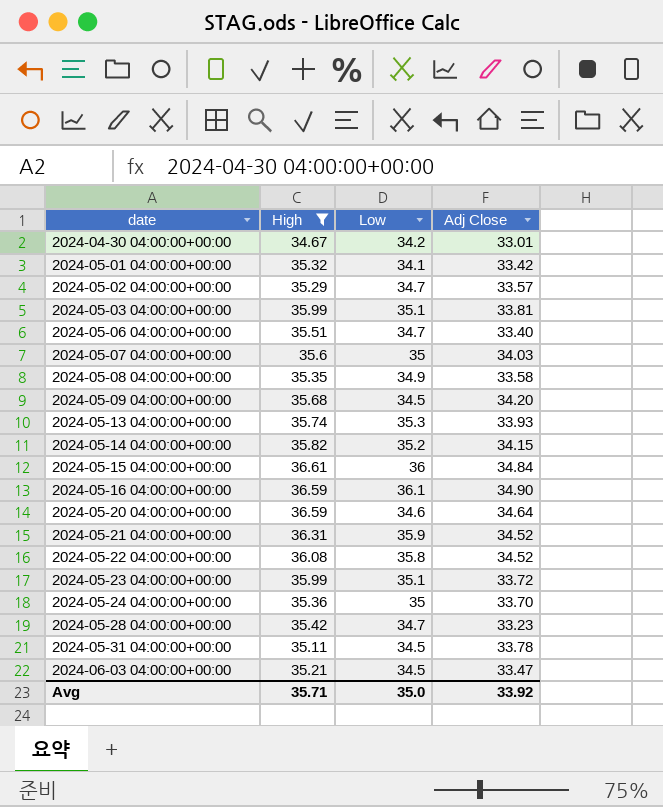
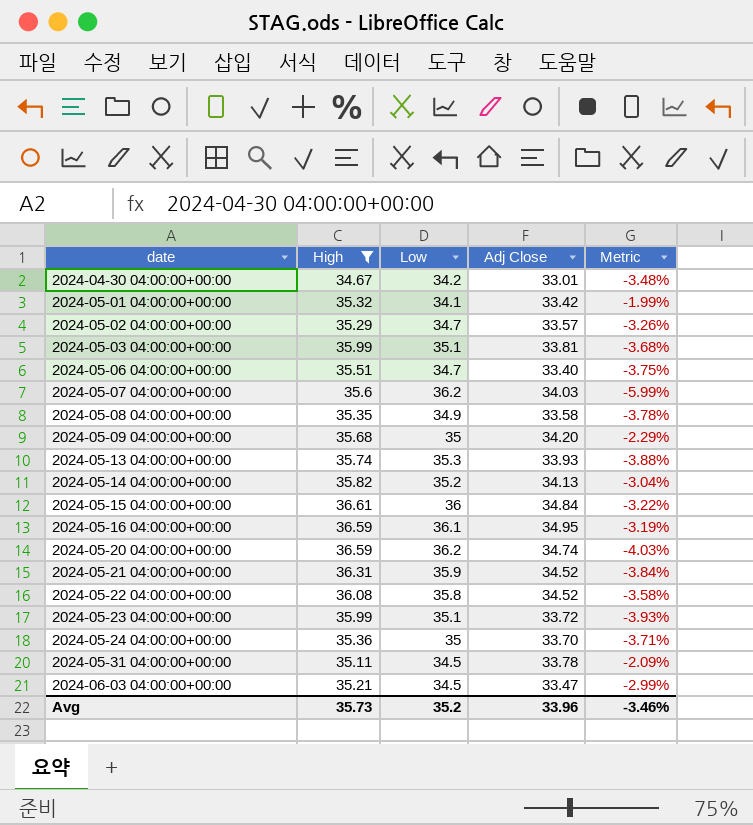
column Metric | formula: none -> ([Adj Close] - [Low]) / [Low]
row 2024-05-28 04:00:00+00:00: 35.42 | 34.7 | 33.23 -> none
2024-05-07 04:00:00+00:00 | Low: 35 -> 36.2
2024-05-09 04:00:00+00:00 | Low: 34.5 -> 35
2024-05-14 04:00:00+00:00 | Adj Close: 34.15 -> 34.13
2024-05-16 04:00:00+00:00 | Adj Close: 34.90 -> 34.95
2024-05-20 04:00:00+00:00 | Low: 34.6 -> 36.2
2024-05-20 04:00:00+00:00 | Adj Close: 34.64 -> 34.74
Avg | High: 35.71 -> 35.73
Avg | Low: 35.0 -> 35.2
Avg | Adj Close: 33.92 -> 33.96

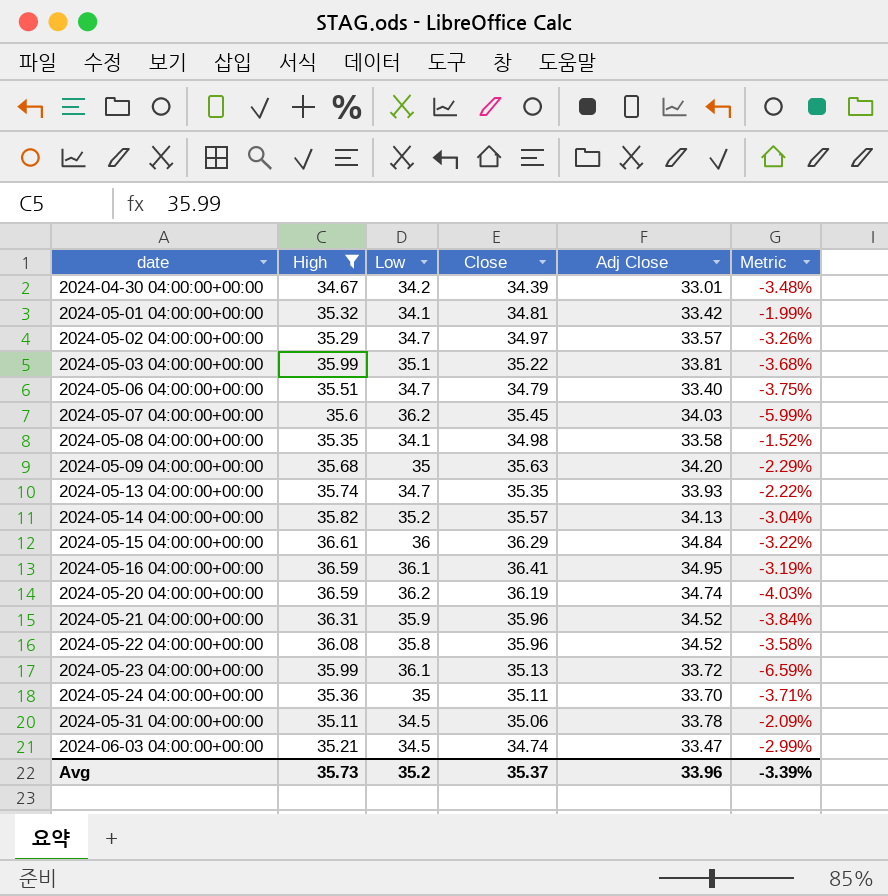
column Close | position: none -> 4
2024-05-08 04:00:00+00:00 | Low: 34.9 -> 34.1
2024-05-08 04:00:00+00:00 | Metric: -3.78% -> -1.52%
2024-05-13 04:00:00+00:00 | Low: 35.3 -> 34.7
2024-05-13 04:00:00+00:00 | Metric: -3.88% -> -2.22%
2024-05-23 04:00:00+00:00 | Low: 35.1 -> 36.1
2024-05-23 04:00:00+00:00 | Metric: -3.93% -> -6.59%
Avg | Metric: -3.46% -> -3.39%

